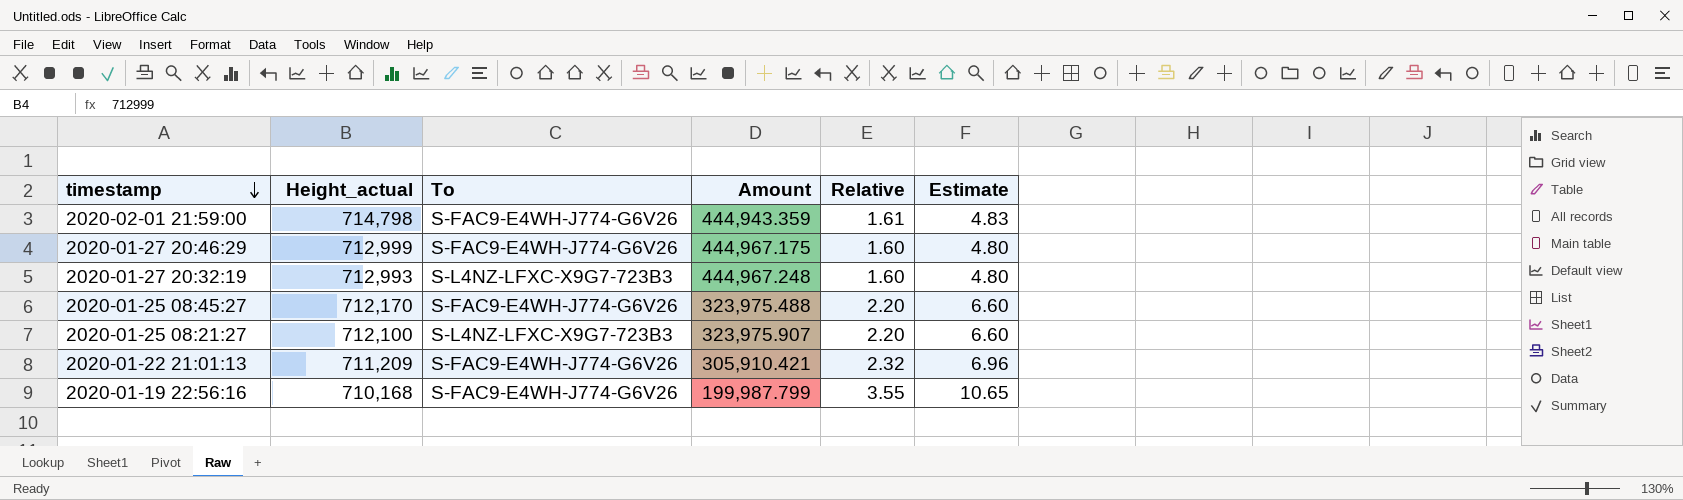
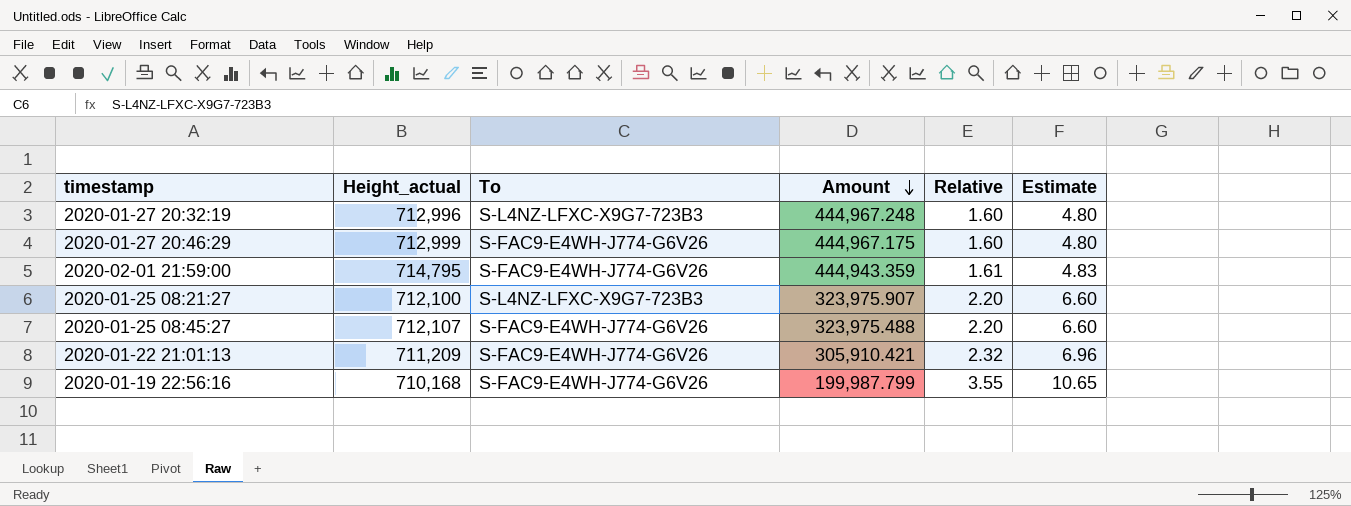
row order: timestamp descending -> Amount descending
2020-01-27 20:32:19 | Height_actual: 712,993 -> 712,996
2020-02-01 21:59:00 | Height_actual: 714,798 -> 714,795
2020-01-25 08:45:27 | Height_actual: 712,170 -> 712,107

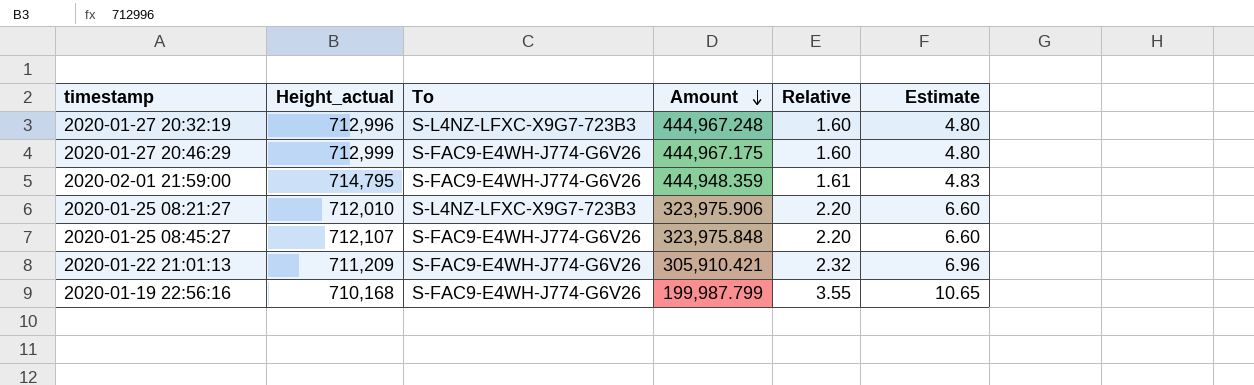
2020-02-01 21:59:00 | Amount: 444,943.359 -> 444,948.359
2020-01-25 08:21:27 | Height_actual: 712,100 -> 712,010
2020-01-25 08:21:27 | Amount: 323,975.907 -> 323,975.906
2020-01-25 08:45:27 | Amount: 323,975.488 -> 323,975.848

